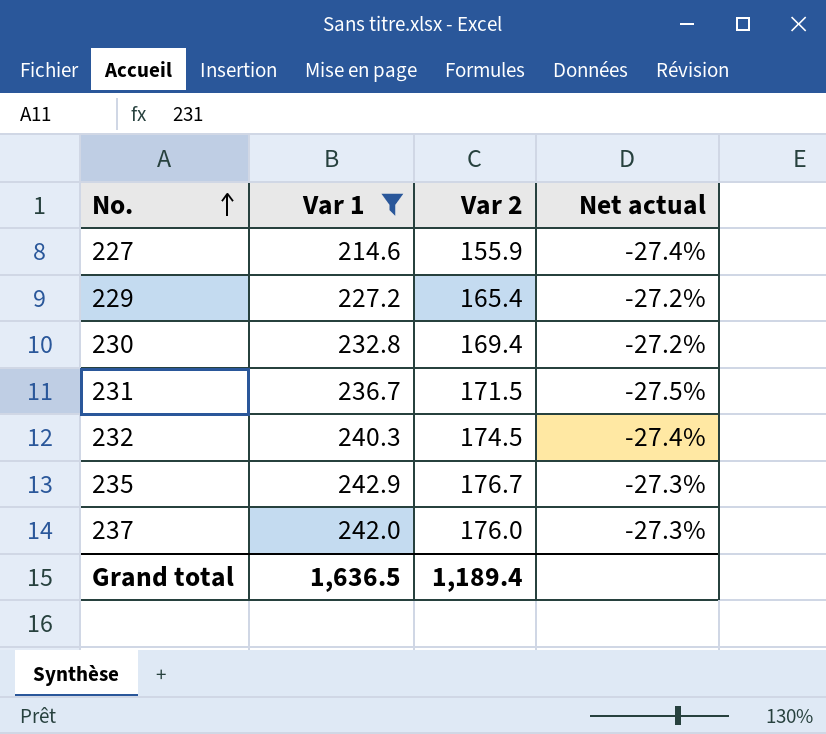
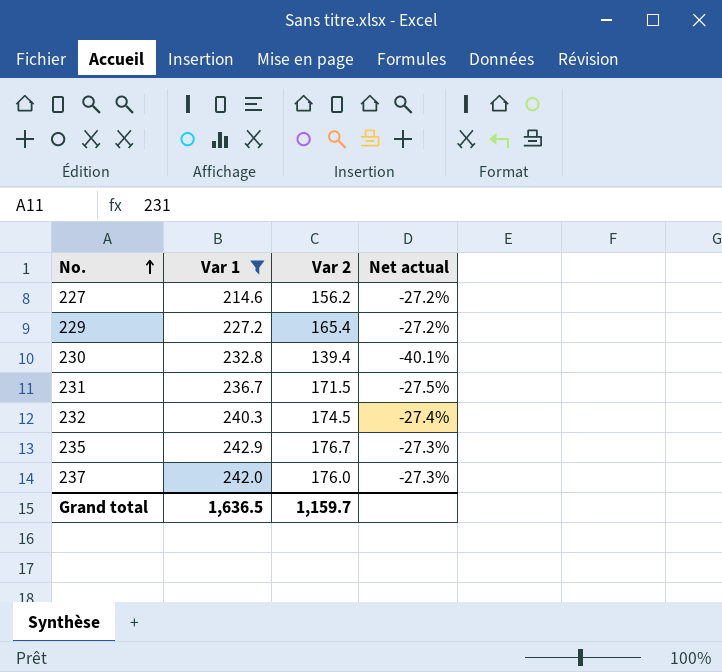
227 | Var 2: 155.9 -> 156.2
227 | Net actual: -27.4% -> -27.2%
230 | Var 2: 169.4 -> 139.4
230 | Net actual: -27.2% -> -40.1%
Grand total | Var 2: 1,189.4 -> 1,159.7

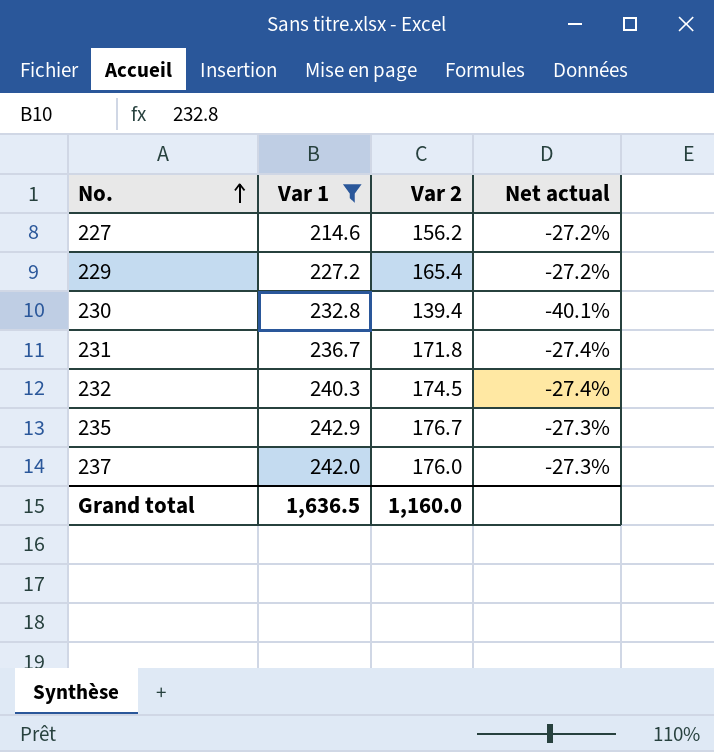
231 | Var 2: 171.5 -> 171.8
231 | Net actual: -27.5% -> -27.4%
Grand total | Var 2: 1,159.7 -> 1,160.0

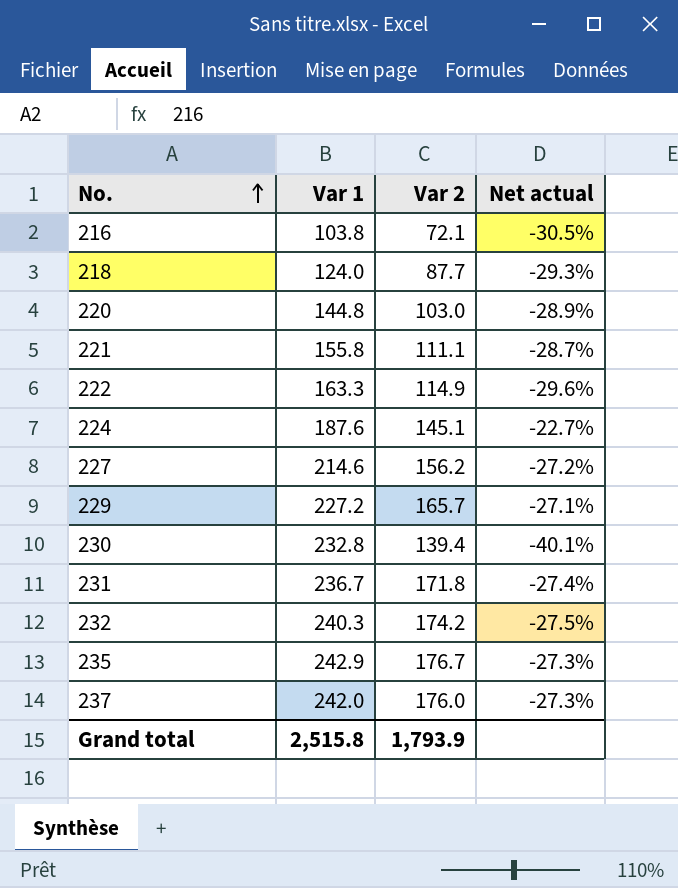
filter: Var 1 >= 214.6 -> none
229 | Var 2: 165.4 -> 165.7
229 | Net actual: -27.2% -> -27.1%
232 | Var 2: 174.5 -> 174.2
232 | Net actual: -27.4% -> -27.5%
Grand total | Var 1: 1,636.5 -> 2,515.8
Grand total | Var 2: 1,160.0 -> 1,793.9

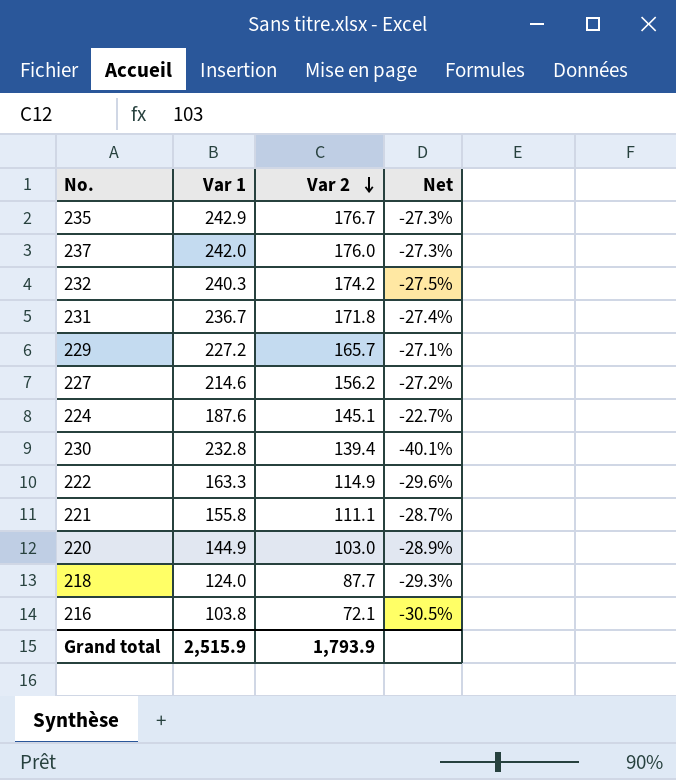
row order: No. ascending -> Var 2 descending
column name: Net actual -> Net
220 | Var 1: 144.8 -> 144.9
Grand total | Var 1: 2,515.8 -> 2,515.9

